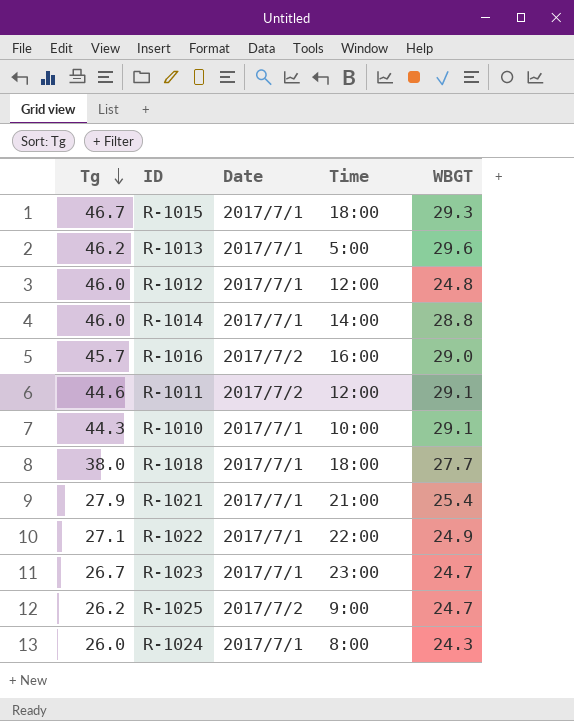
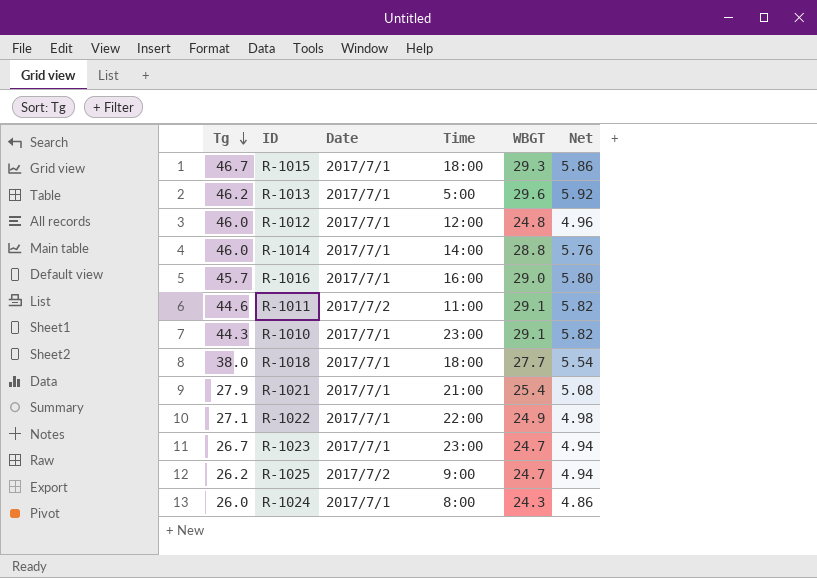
column Net | formula: none -> [WBGT] * 0.2
R-1016 | Date: 2017/7/2 -> 2017/7/1
R-1011 | Time: 12:00 -> 11:00
R-1010 | Time: 10:00 -> 23:00

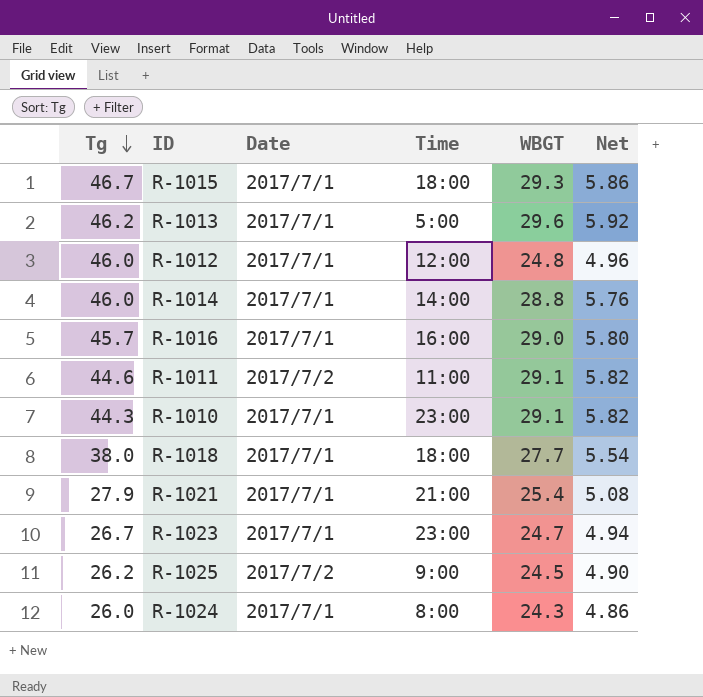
row R-1022: 27.1 | 2017/7/1 | 22:00 | 24.9 | 4.98 -> none
R-1025 | WBGT: 24.7 -> 24.5
R-1025 | Net: 4.94 -> 4.90

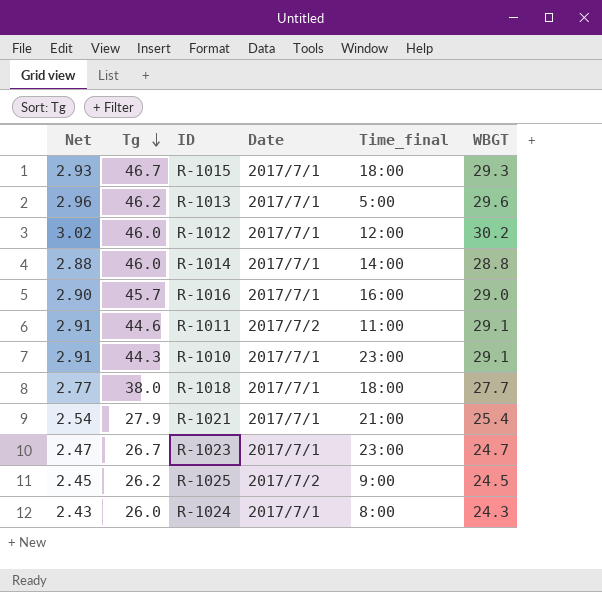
column Net | formula: [WBGT] * 0.2 -> [WBGT] * 0.1
column Net | position: 6 -> 1
column name: Time -> Time_final
R-1012 | WBGT: 24.8 -> 30.2

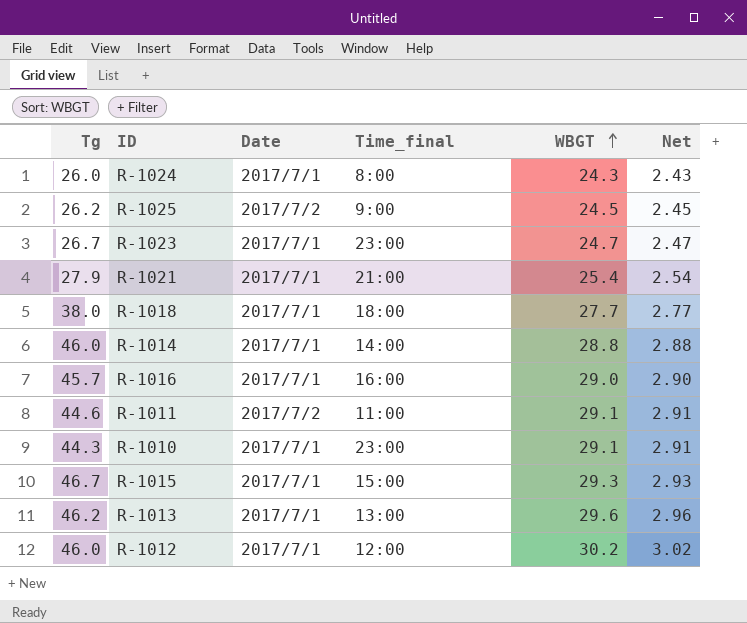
row order: Tg descending -> WBGT ascending
column Net | position: 1 -> 6
R-1015 | Time_final: 18:00 -> 15:00
R-1013 | Time_final: 5:00 -> 13:00

